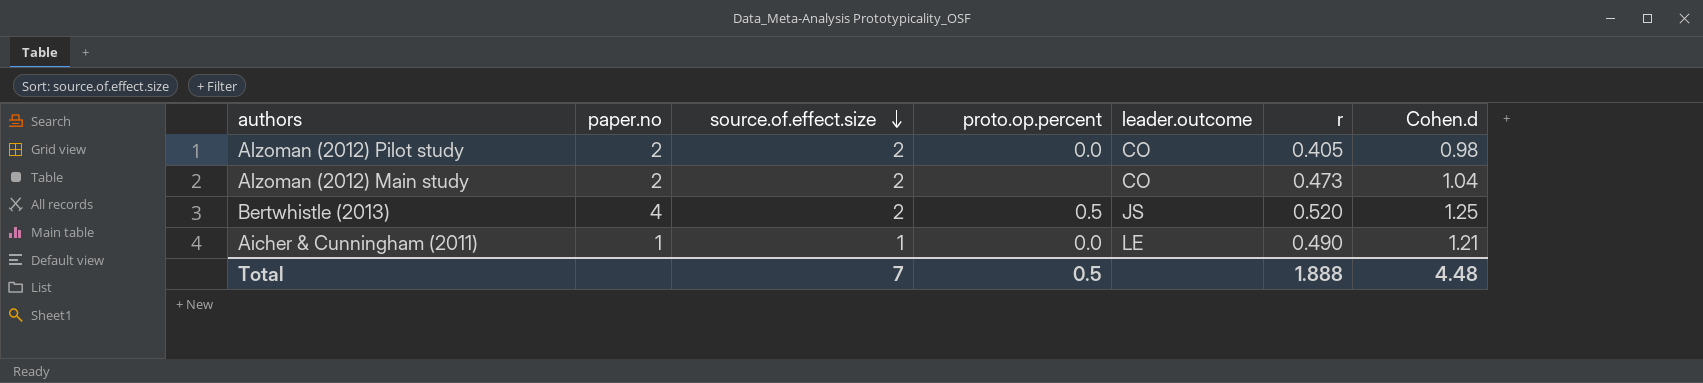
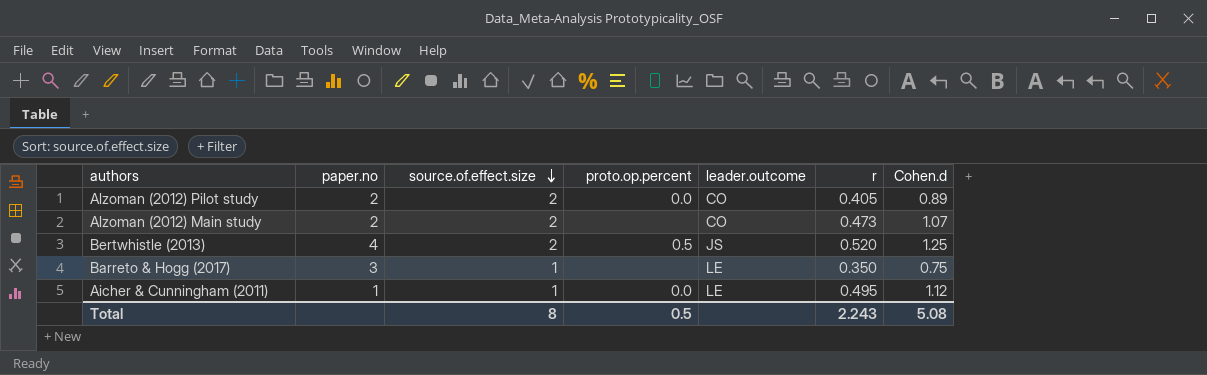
Alzoman (2012) Pilot study | Cohen.d: 0.98 -> 0.89
Alzoman (2012) Main study | Cohen.d: 1.04 -> 1.07
row Barreto & Hogg (2017): none -> 3 | 1 | none | LE | 0.350 | 0.75
Aicher & Cunningham (2011) | r: 0.490 -> 0.495
Aicher & Cunningham (2011) | Cohen.d: 1.21 -> 1.12
Total | source.of.effect.size: 7 -> 8
Total | r: 1.888 -> 2.243
Total | Cohen.d: 4.48 -> 5.08

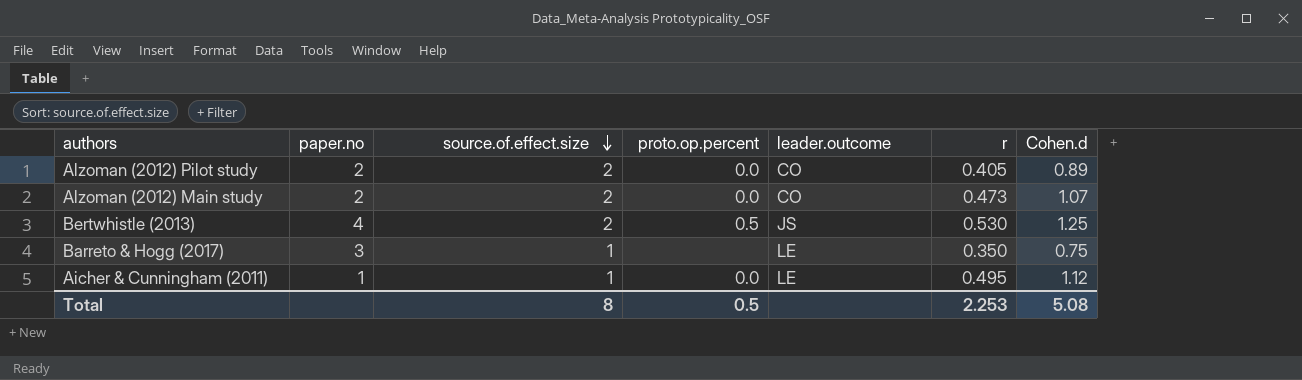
Alzoman (2012) Main study | proto.op.percent: none -> 0.0
Bertwhistle (2013) | r: 0.520 -> 0.530
Total | r: 2.243 -> 2.253

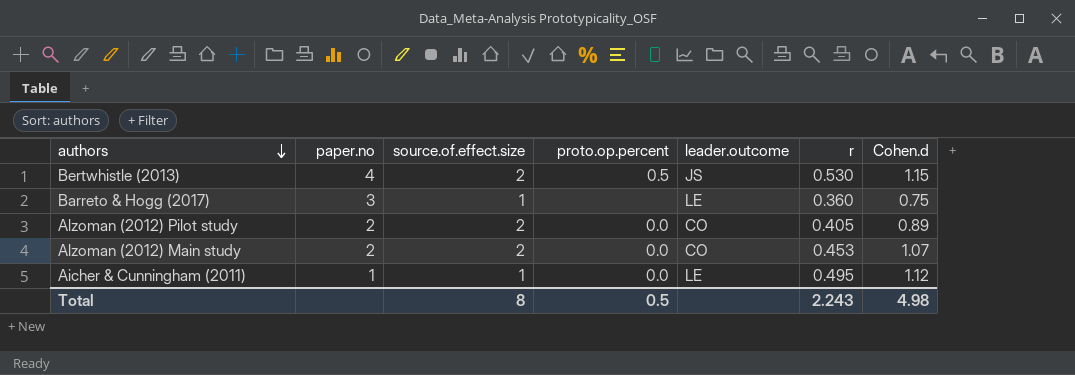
row order: source.of.effect.size descending -> authors descending
Bertwhistle (2013) | Cohen.d: 1.25 -> 1.15
Barreto & Hogg (2017) | r: 0.350 -> 0.360
Alzoman (2012) Main study | r: 0.473 -> 0.453
Total | r: 2.253 -> 2.243
Total | Cohen.d: 5.08 -> 4.98

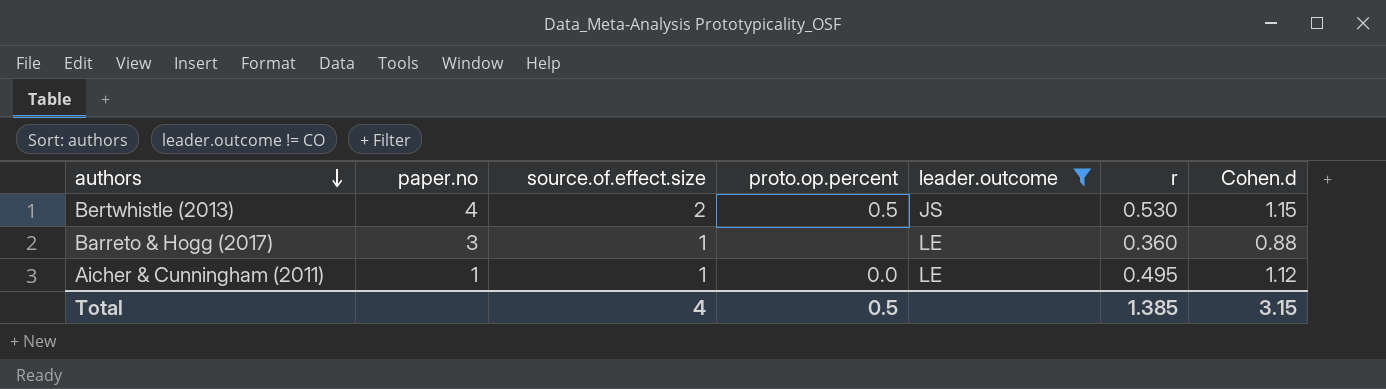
filter: none -> leader.outcome != CO
Barreto & Hogg (2017) | Cohen.d: 0.75 -> 0.88
Total | source.of.effect.size: 8 -> 4
Total | r: 2.243 -> 1.385
Total | Cohen.d: 4.98 -> 3.15

